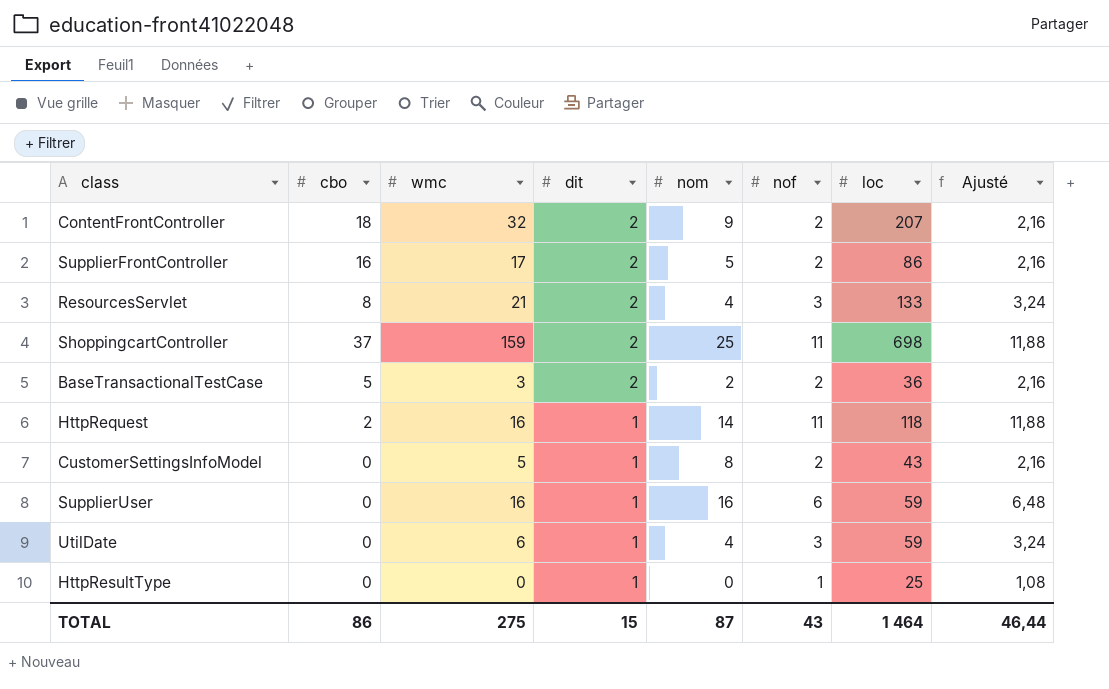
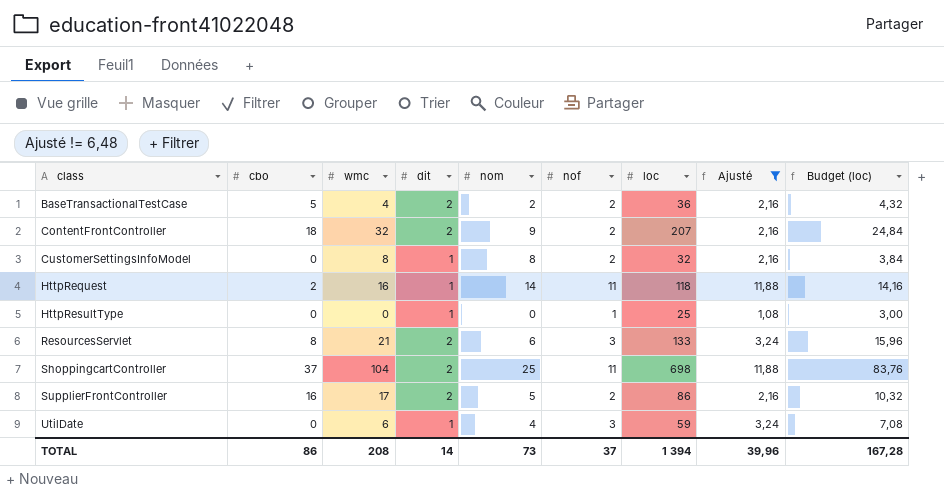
filter: none -> Ajusté != 6,48
row order: dit descending -> class ascending
column Budget (loc) | formula: none -> [loc] * 0,12
BaseTransactionalTestCase | wmc: 3 -> 4
CustomerSettingsInfoModel | wmc: 5 -> 8
CustomerSettingsInfoModel | loc: 43 -> 32
ResourcesServlet | nom: 4 -> 6
ShoppingcartController | wmc: 159 -> 104
TOTAL | wmc: 275 -> 208
TOTAL | dit: 15 -> 14
TOTAL | nom: 87 -> 73
TOTAL | nof: 43 -> 37
TOTAL | loc: 1 464 -> 1 394
TOTAL | Ajusté: 46,44 -> 39,96

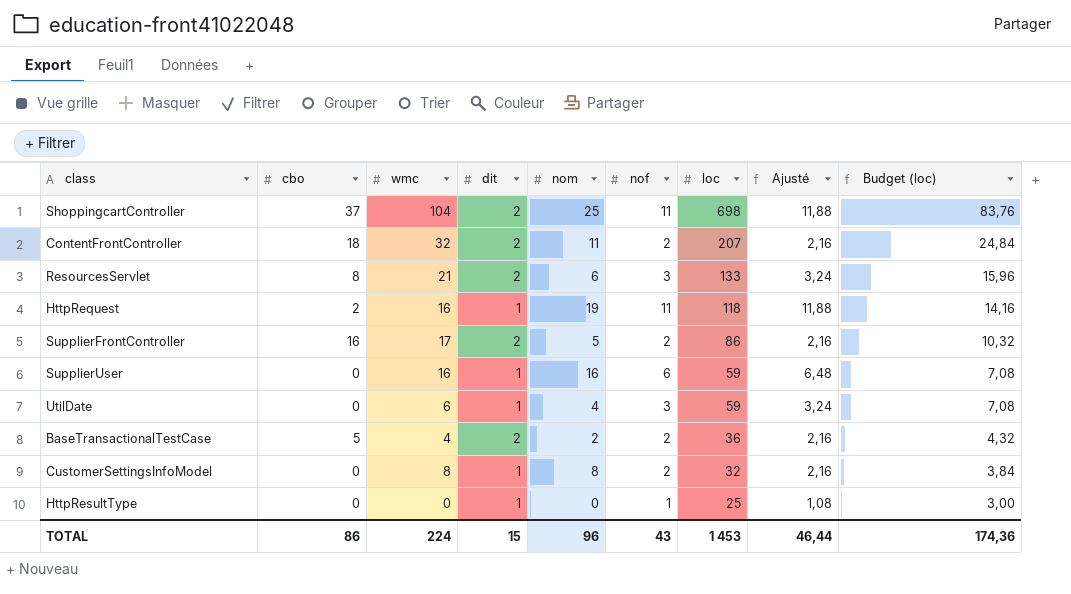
filter: Ajusté != 6,48 -> none
row order: class ascending -> loc descending
ContentFrontController | nom: 9 -> 11
HttpRequest | nom: 14 -> 19
TOTAL | wmc: 208 -> 224
TOTAL | dit: 14 -> 15
TOTAL | nom: 73 -> 96
TOTAL | nof: 37 -> 43
TOTAL | loc: 1 394 -> 1 453
TOTAL | Ajusté: 39,96 -> 46,44
TOTAL | Budget (loc): 167,28 -> 174,36

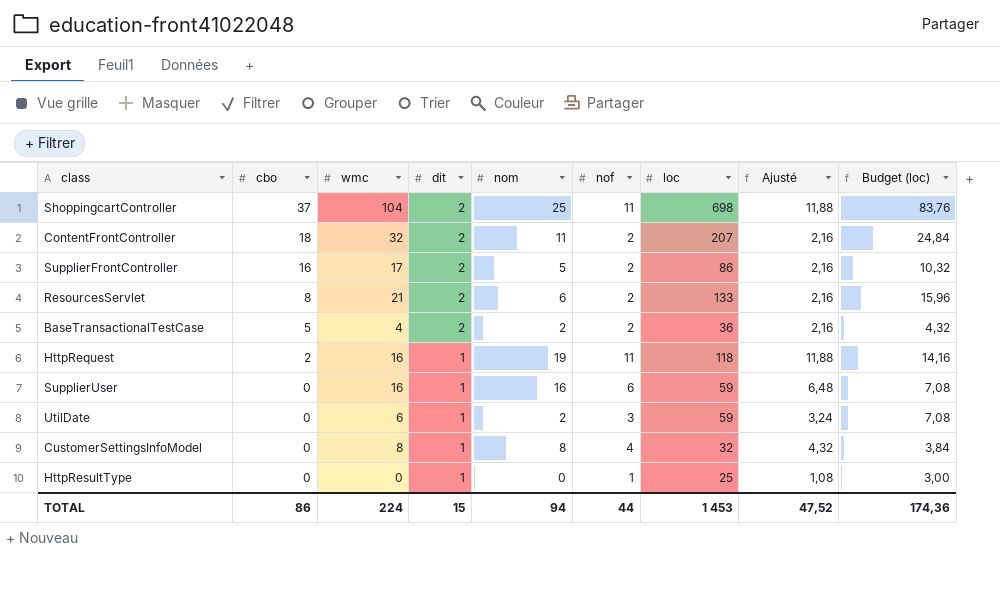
row order: loc descending -> cbo descending
ResourcesServlet | nof: 3 -> 2
ResourcesServlet | Ajusté: 3,24 -> 2,16
UtilDate | nom: 4 -> 2
CustomerSettingsInfoModel | nof: 2 -> 4
CustomerSettingsInfoModel | Ajusté: 2,16 -> 4,32
TOTAL | nom: 96 -> 94
TOTAL | nof: 43 -> 44
TOTAL | Ajusté: 46,44 -> 47,52

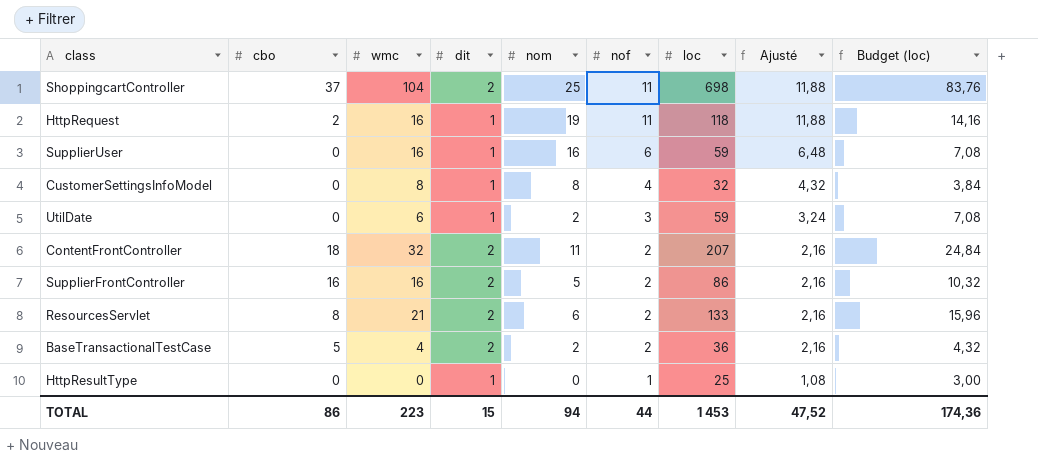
row order: cbo descending -> nof descending
SupplierFrontController | wmc: 17 -> 16
TOTAL | wmc: 224 -> 223

